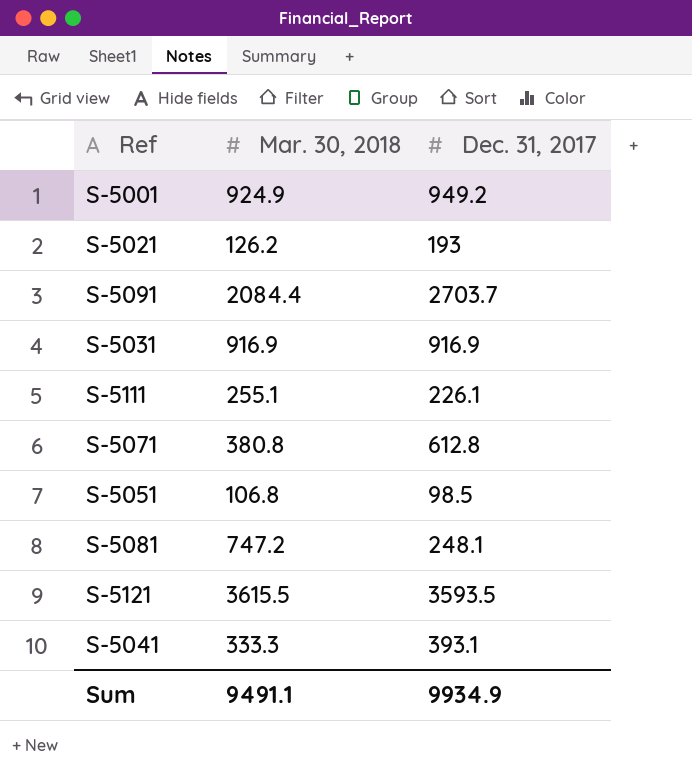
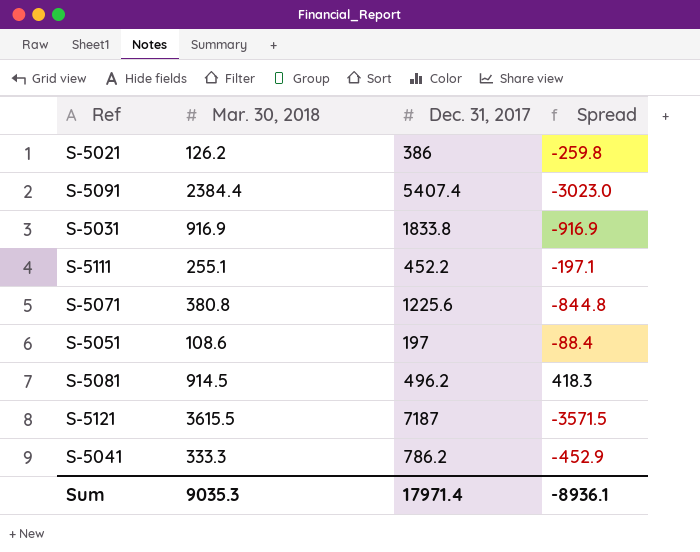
column Spread | formula: none -> [Mar. 30, 2018] - [Dec. 31, 2017]
row S-5001: 924.9 | 949.2 -> none
S-5021 | Dec. 31, 2017: 193 -> 386
S-5091 | Mar. 30, 2018: 2084.4 -> 2384.4
S-5091 | Dec. 31, 2017: 2703.7 -> 5407.4
S-5031 | Dec. 31, 2017: 916.9 -> 1833.8
S-5111 | Dec. 31, 2017: 226.1 -> 452.2
S-5071 | Dec. 31, 2017: 612.8 -> 1225.6
S-5051 | Mar. 30, 2018: 106.8 -> 108.6
S-5051 | Dec. 31, 2017: 98.5 -> 197
S-5081 | Mar. 30, 2018: 747.2 -> 914.5
S-5081 | Dec. 31, 2017: 248.1 -> 496.2
S-5121 | Dec. 31, 2017: 3593.5 -> 7187
S-5041 | Dec. 31, 2017: 393.1 -> 786.2
Sum | Mar. 30, 2018: 9491.1 -> 9035.3
Sum | Dec. 31, 2017: 9934.9 -> 17971.4

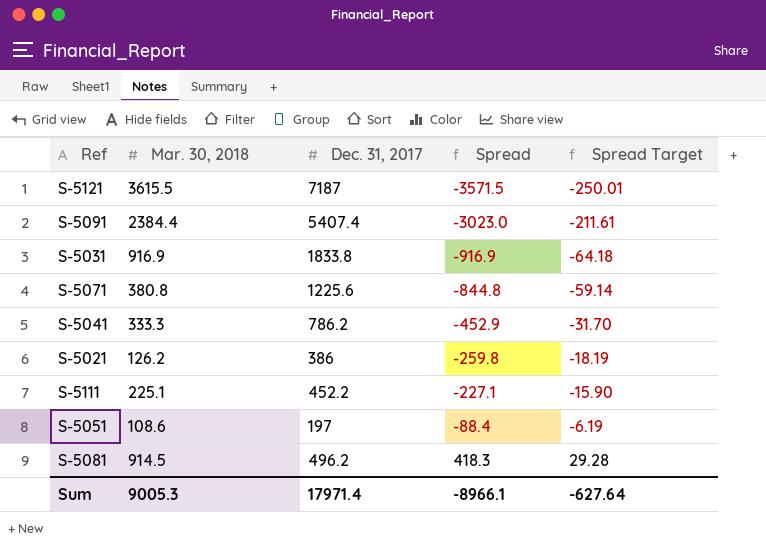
row order: none -> Spread ascending
column Spread Target | formula: none -> [Spread] * 0.07
S-5111 | Mar. 30, 2018: 255.1 -> 225.1
S-5111 | Spread: -197.1 -> -227.1
Sum | Mar. 30, 2018: 9035.3 -> 9005.3
Sum | Spread: -8936.1 -> -8966.1

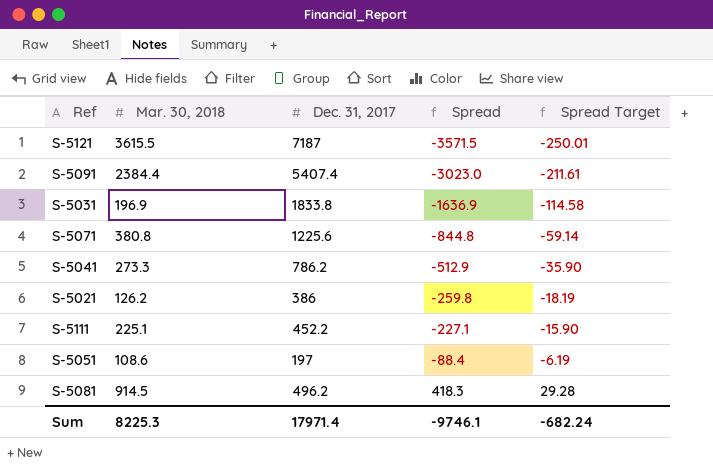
S-5031 | Mar. 30, 2018: 916.9 -> 196.9
S-5031 | Spread: -916.9 -> -1636.9
S-5031 | Spread Target: -64.18 -> -114.58
S-5041 | Mar. 30, 2018: 333.3 -> 273.3
S-5041 | Spread: -452.9 -> -512.9
S-5041 | Spread Target: -31.70 -> -35.90
Sum | Mar. 30, 2018: 9005.3 -> 8225.3
Sum | Spread: -8966.1 -> -9746.1
Sum | Spread Target: -627.64 -> -682.24

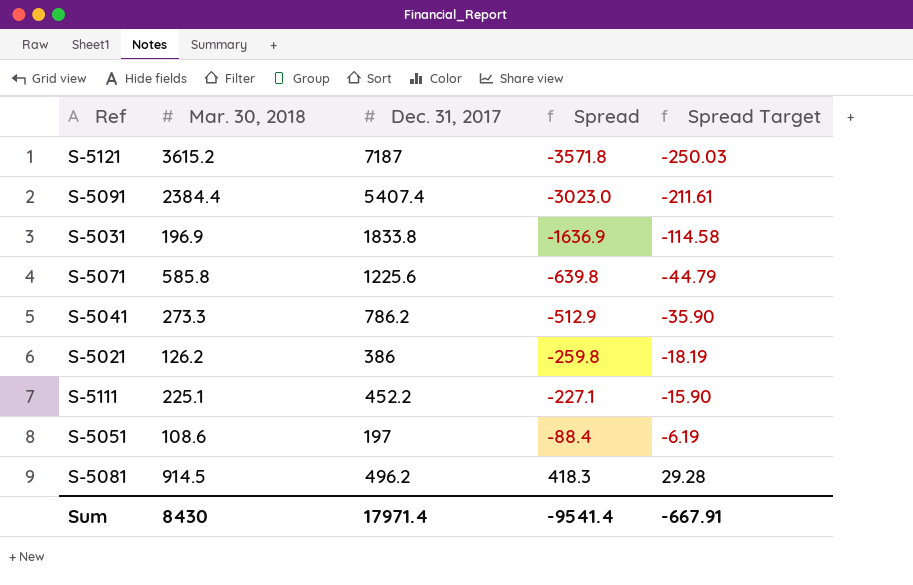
S-5121 | Mar. 30, 2018: 3615.5 -> 3615.2
S-5121 | Spread: -3571.5 -> -3571.8
S-5121 | Spread Target: -250.01 -> -250.03
S-5071 | Mar. 30, 2018: 380.8 -> 585.8
S-5071 | Spread: -844.8 -> -639.8
S-5071 | Spread Target: -59.14 -> -44.79
Sum | Mar. 30, 2018: 8225.3 -> 8430
Sum | Spread: -9746.1 -> -9541.4
Sum | Spread Target: -682.24 -> -667.91

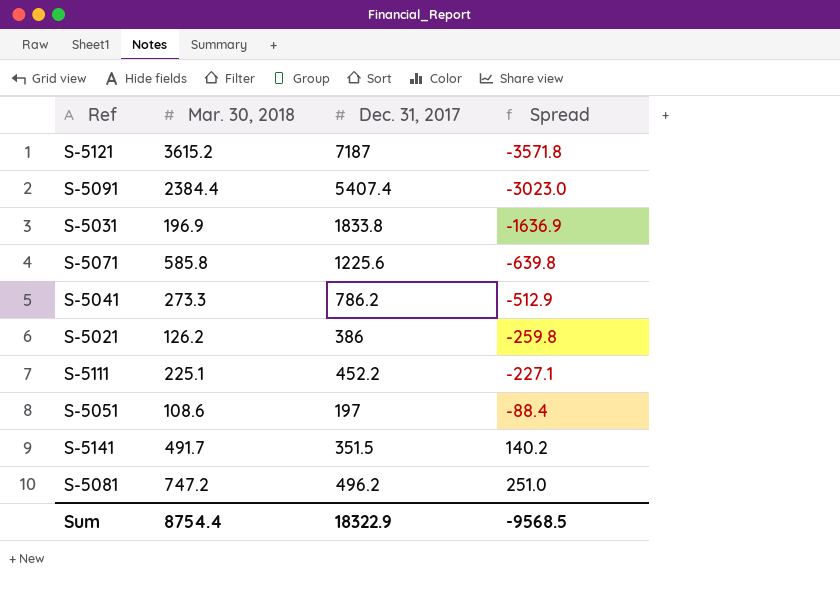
column Spread Target | formula: [Spread] * 0.07 -> none
row S-5141: none -> 491.7 | 351.5 | 140.2
S-5081 | Mar. 30, 2018: 914.5 -> 747.2
S-5081 | Spread: 418.3 -> 251.0
Sum | Mar. 30, 2018: 8430 -> 8754.4
Sum | Dec. 31, 2017: 17971.4 -> 18322.9
Sum | Spread: -9541.4 -> -9568.5

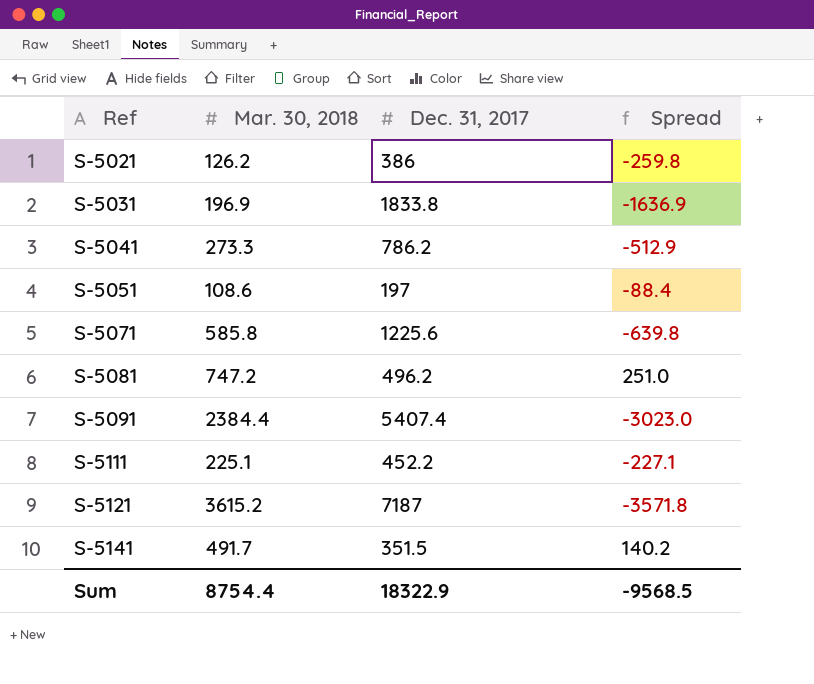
row order: Spread ascending -> Ref ascending

